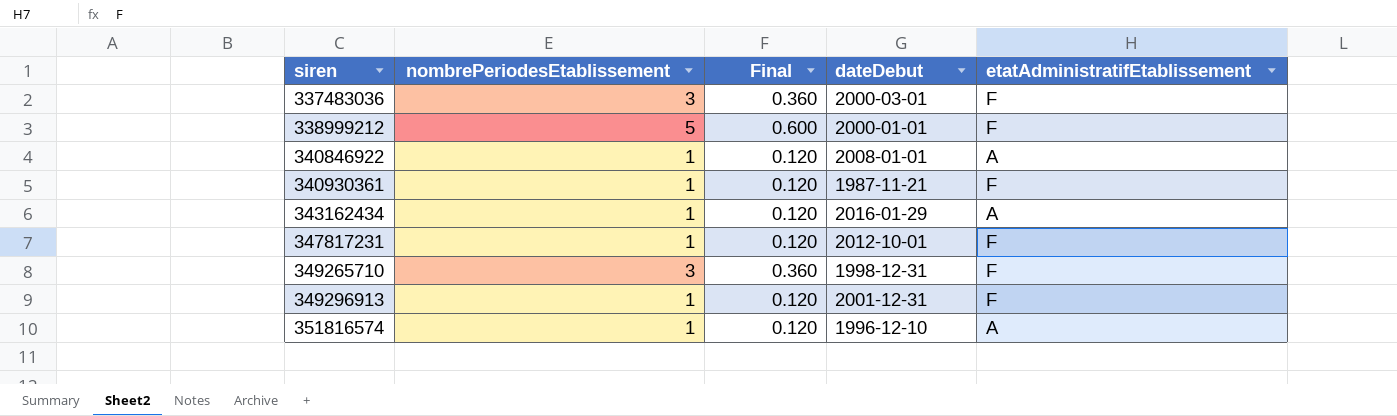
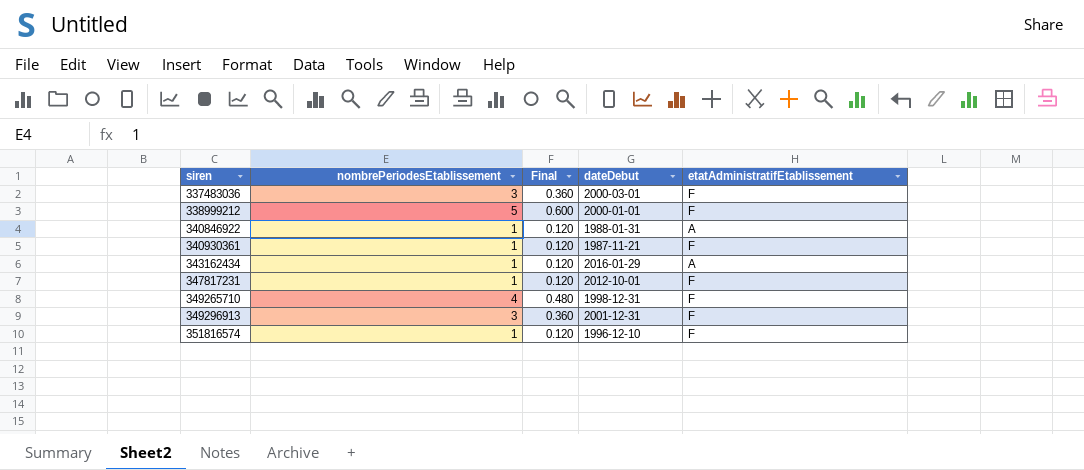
340846922 | dateDebut: 2008-01-01 -> 1988-01-31
349265710 | nombrePeriodesEtablissement: 3 -> 4
349265710 | Final: 0.360 -> 0.480
349296913 | nombrePeriodesEtablissement: 1 -> 3
349296913 | Final: 0.120 -> 0.360
351816574 | etatAdministratifEtablissement: A -> F

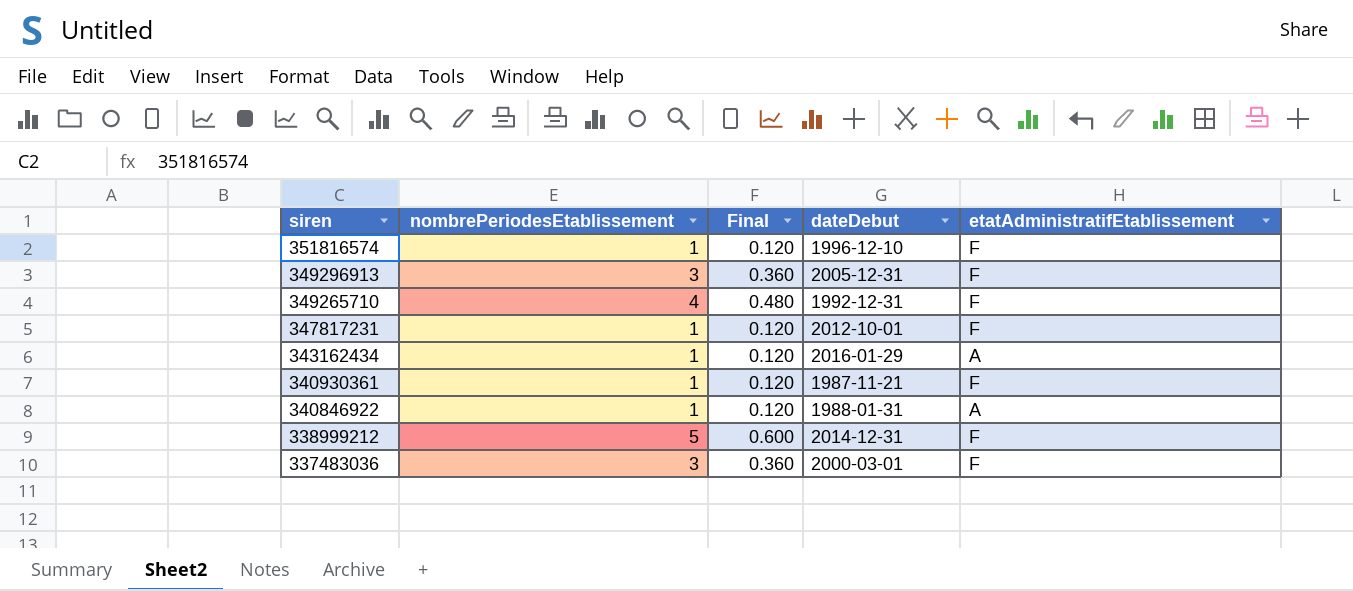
row order: siren ascending -> siren descending
349296913 | dateDebut: 2001-12-31 -> 2005-12-31
349265710 | dateDebut: 1998-12-31 -> 1992-12-31
338999212 | dateDebut: 2000-01-01 -> 2014-12-31

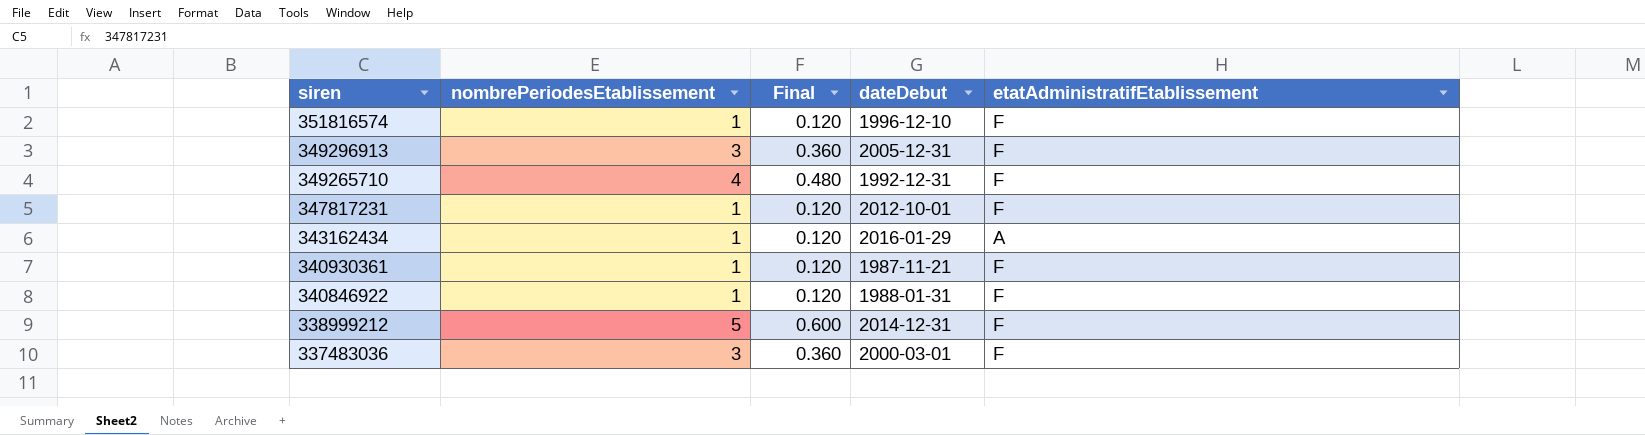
340846922 | etatAdministratifEtablissement: A -> F

